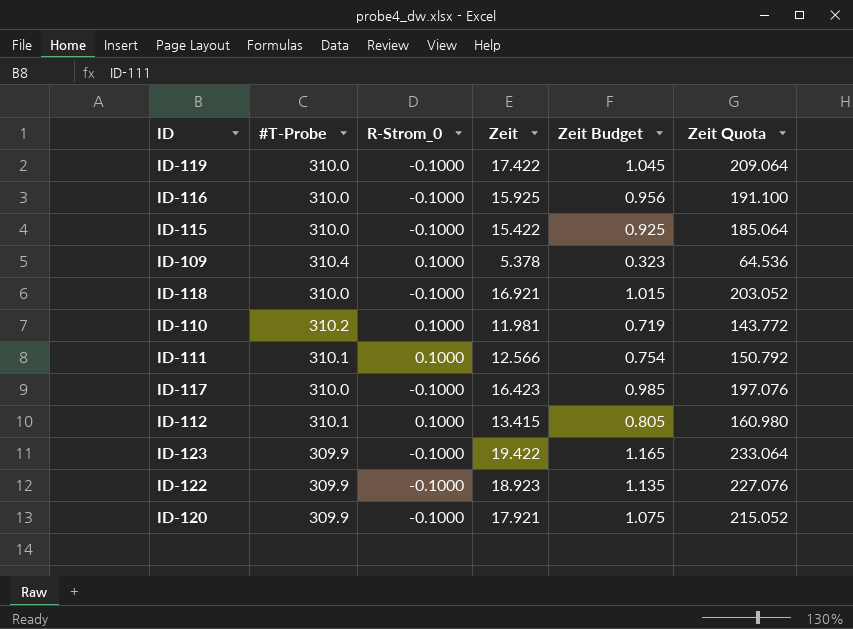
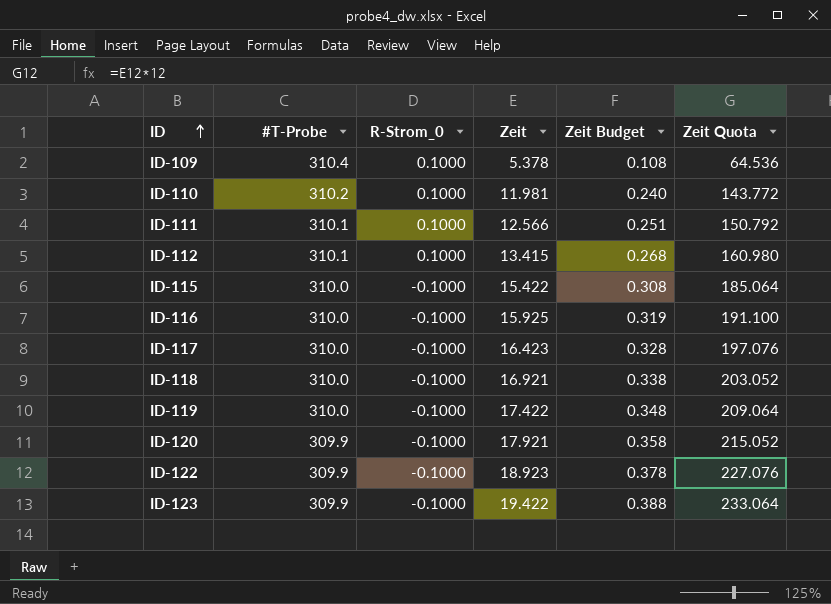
row order: none -> ID ascending
column Zeit Budget | formula: [Zeit] * 0.06 -> [Zeit] * 0.02

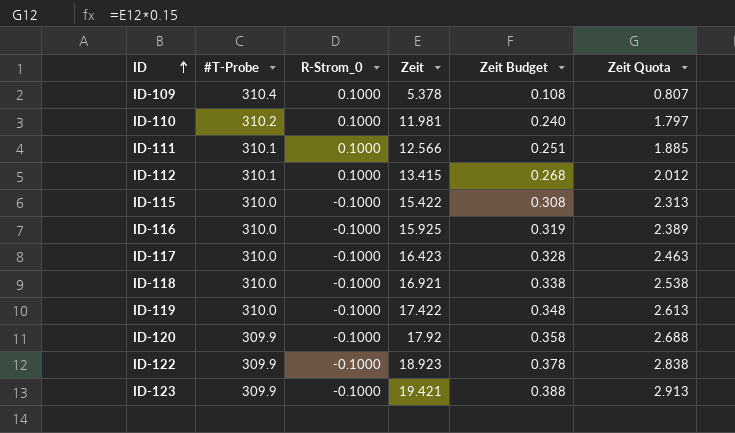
column Zeit Quota | formula: [Zeit] * 12 -> [Zeit] * 0.15
ID-120 | Zeit: 17.921 -> 17.92
ID-123 | Zeit: 19.422 -> 19.421

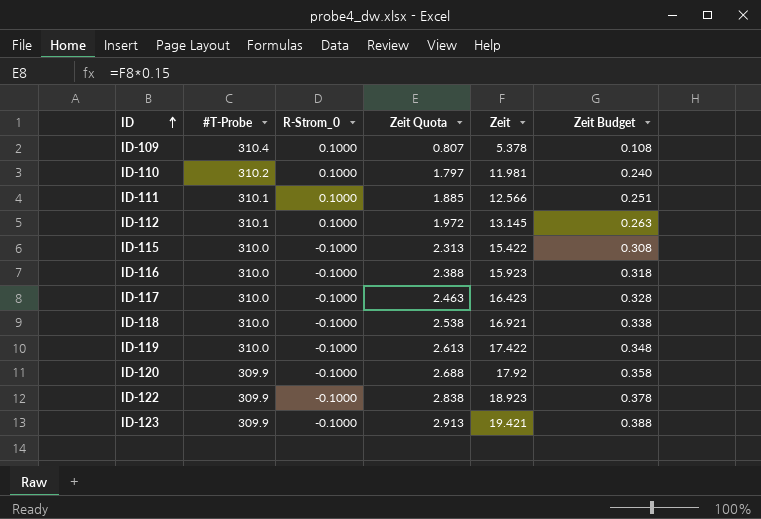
column Zeit Quota | position: 6 -> 4
ID-112 | Zeit Quota: 2.012 -> 1.972
ID-112 | Zeit: 13.415 -> 13.145
ID-112 | Zeit Budget: 0.268 -> 0.263
ID-116 | Zeit Quota: 2.389 -> 2.388
ID-116 | Zeit: 15.925 -> 15.923
ID-116 | Zeit Budget: 0.319 -> 0.318

